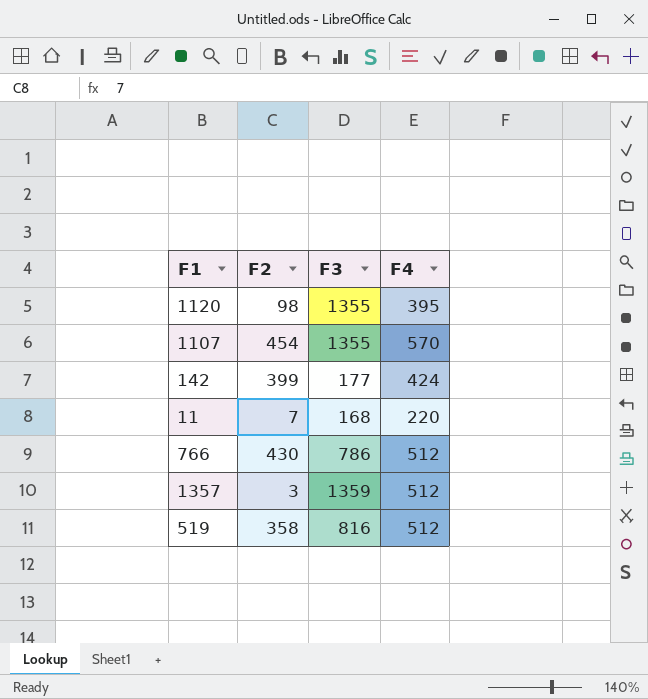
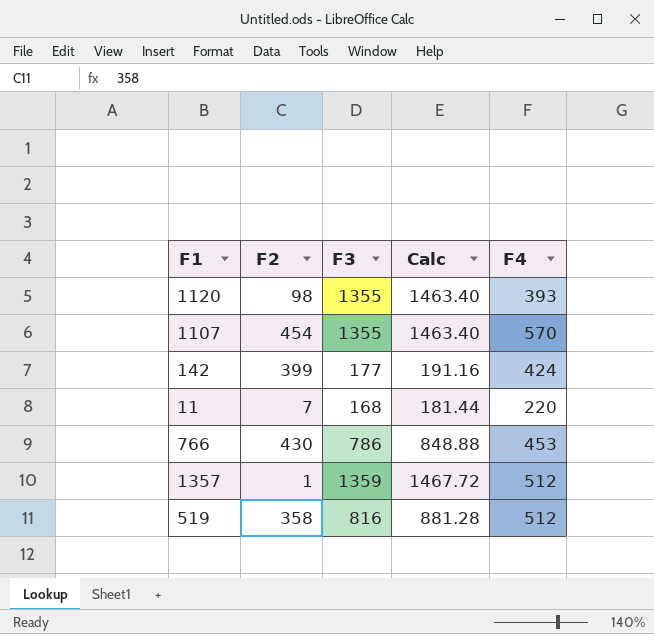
column Calc | formula: none -> [F3] * 1.08
1120 | F4: 395 -> 393
766 | F4: 512 -> 453
1357 | F2: 3 -> 1

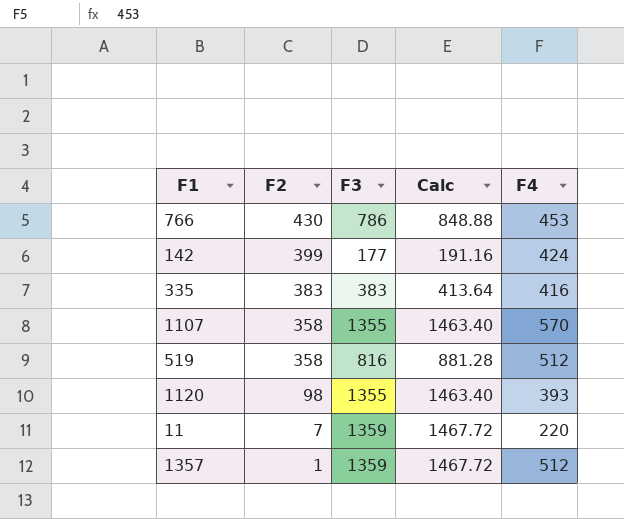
row order: none -> F2 descending
row 335: none -> 383 | 383 | 413.64 | 416
1107 | F2: 454 -> 358
11 | F3: 168 -> 1359
11 | Calc: 181.44 -> 1467.72

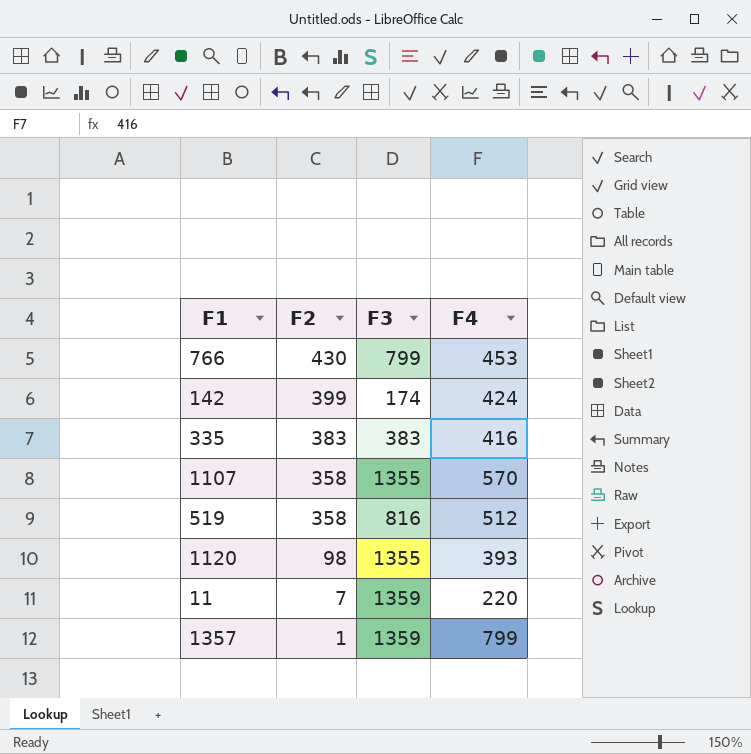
column Calc | formula: [F3] * 1.08 -> none
766 | F3: 786 -> 799
142 | F3: 177 -> 174
1357 | F4: 512 -> 799

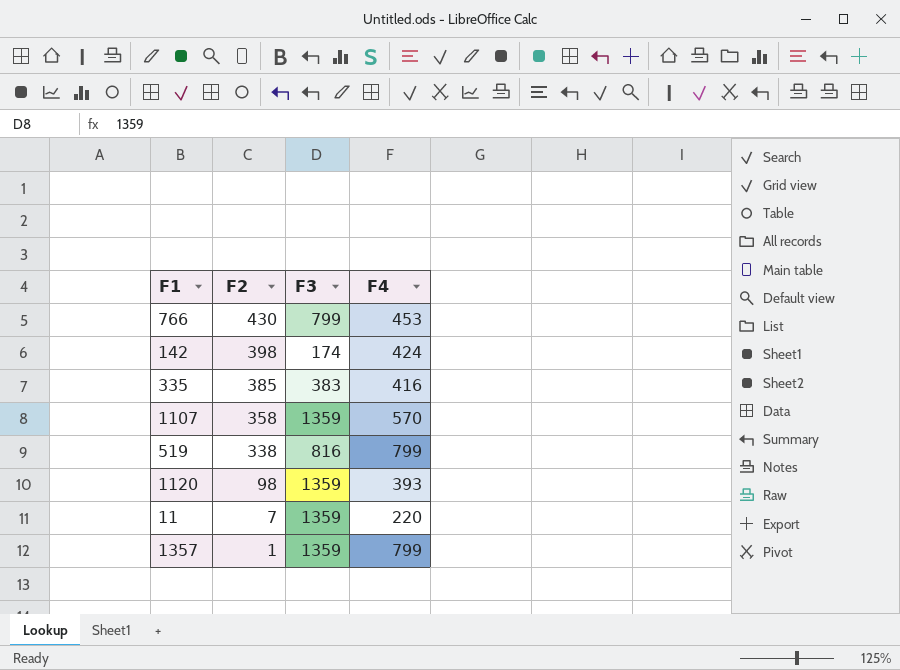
142 | F2: 399 -> 398
335 | F2: 383 -> 385
1107 | F3: 1355 -> 1359
519 | F2: 358 -> 338
519 | F4: 512 -> 799
1120 | F3: 1355 -> 1359

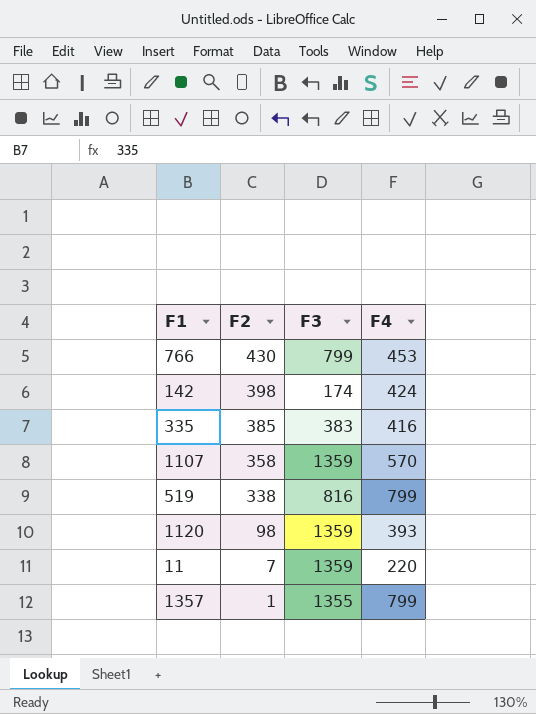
1357 | F3: 1359 -> 1355

